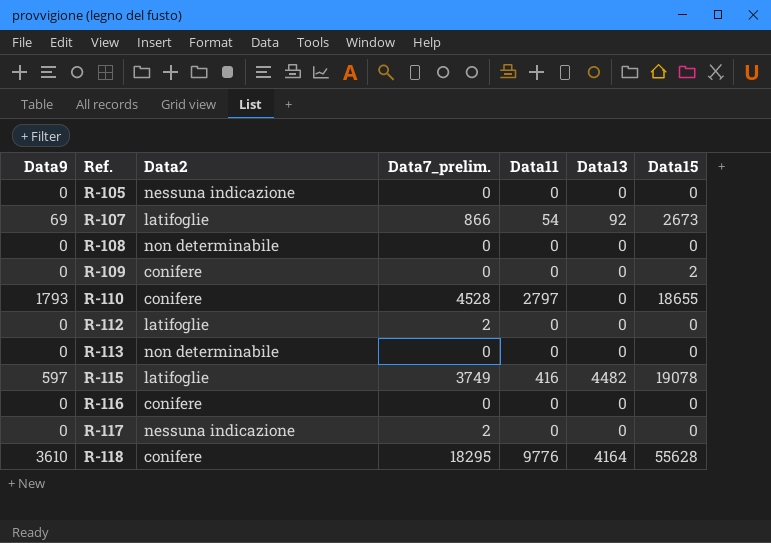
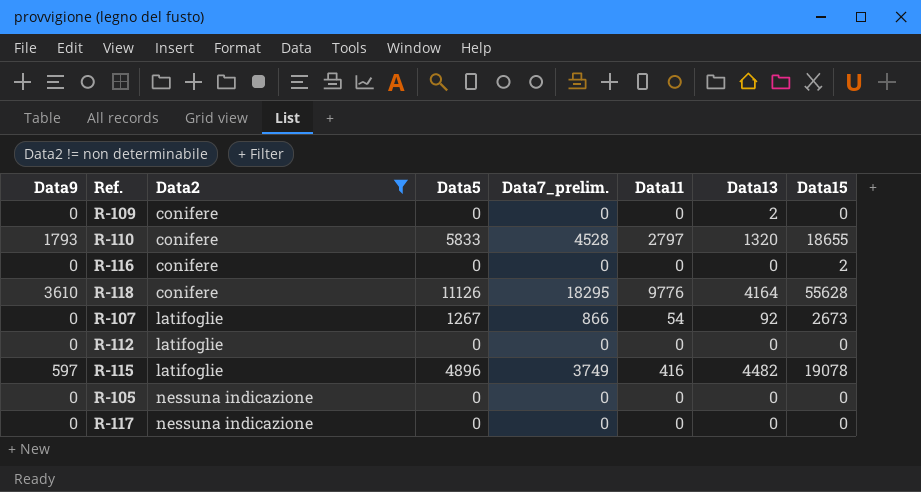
filter: none -> Data2 != non determinabile
row order: Ref. ascending -> Data2 ascending
column Data5 | position: none -> 4
R-109 | Data13: 0 -> 2
R-109 | Data15: 2 -> 0
R-110 | Data13: 0 -> 1320
R-116 | Data15: 0 -> 2
R-107 | Data9: 69 -> 0
R-112 | Data7_prelim.: 2 -> 0
R-117 | Data7_prelim.: 2 -> 0

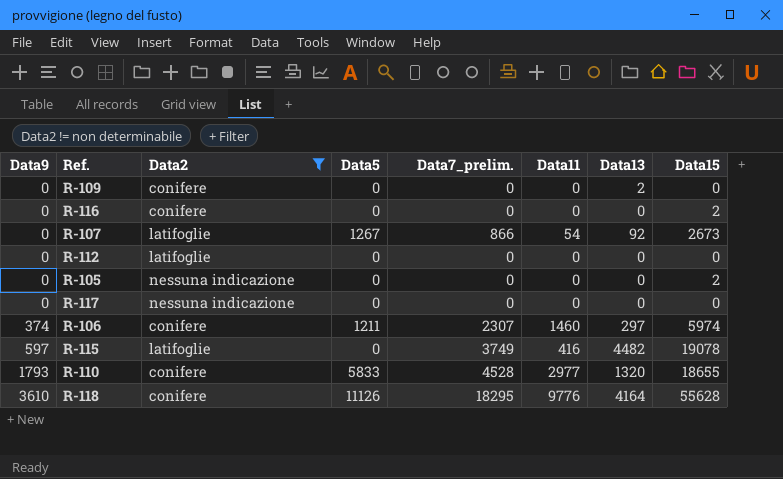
row order: Data2 ascending -> Data9 ascending
R-105 | Data15: 0 -> 2
row R-106: none -> 374 | conifere | 1211 | 2307 | 1460 | 297 | 5974
R-115 | Data5: 4896 -> 0
R-110 | Data11: 2797 -> 2977

